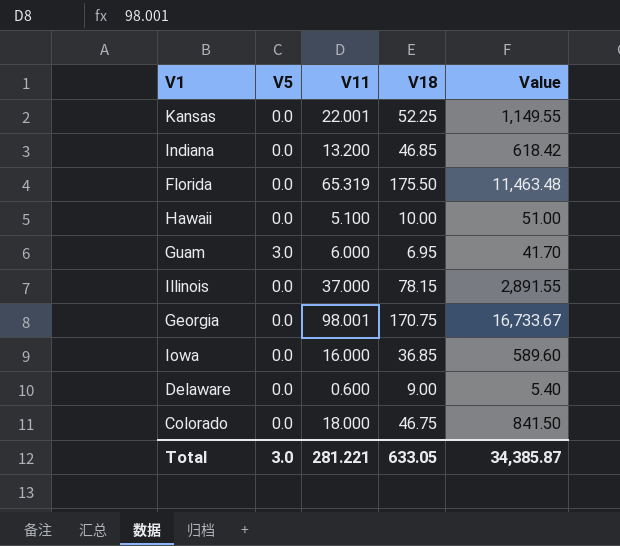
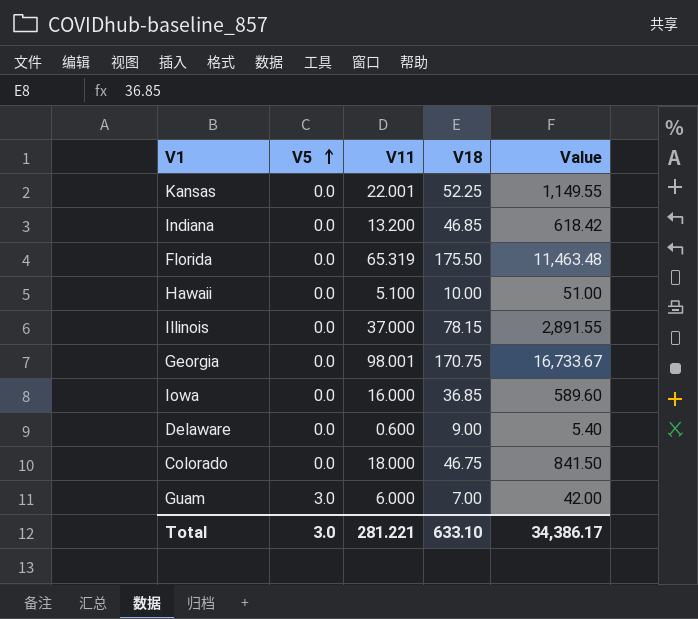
row order: none -> V5 ascending
Guam | V18: 6.95 -> 7.00
Guam | Value: 41.70 -> 42.00
Total | V18: 633.05 -> 633.10
Total | Value: 34,385.87 -> 34,386.17

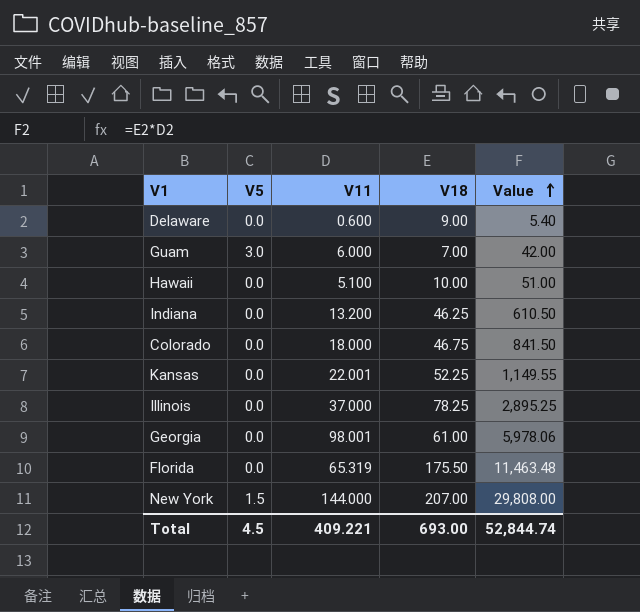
row order: V5 ascending -> Value ascending
row Iowa: 0.0 | 16.000 | 36.85 | 589.60 -> none
Indiana | V18: 46.85 -> 46.25
Indiana | Value: 618.42 -> 610.50
Illinois | V18: 78.15 -> 78.25
Illinois | Value: 2,891.55 -> 2,895.25
Georgia | V18: 170.75 -> 61.00
Georgia | Value: 16,733.67 -> 5,978.06
row New York: none -> 1.5 | 144.000 | 207.00 | 29,808.00
Total | V5: 3.0 -> 4.5
Total | V11: 281.221 -> 409.221
Total | V18: 633.10 -> 693.00
Total | Value: 34,386.17 -> 52,844.74

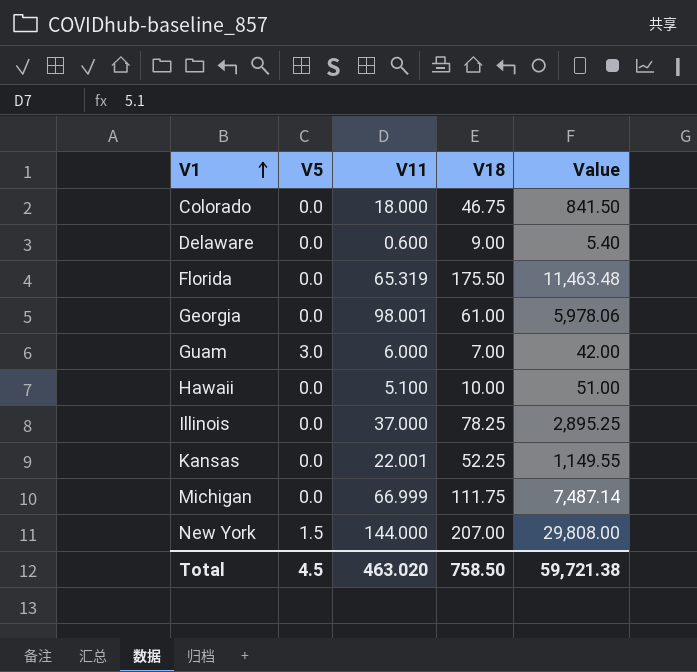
row order: Value ascending -> V1 ascending
row Indiana: 0.0 | 13.200 | 46.25 | 610.50 -> none
row Michigan: none -> 0.0 | 66.999 | 111.75 | 7,487.14
Total | V11: 409.221 -> 463.020
Total | V18: 693.00 -> 758.50
Total | Value: 52,844.74 -> 59,721.38

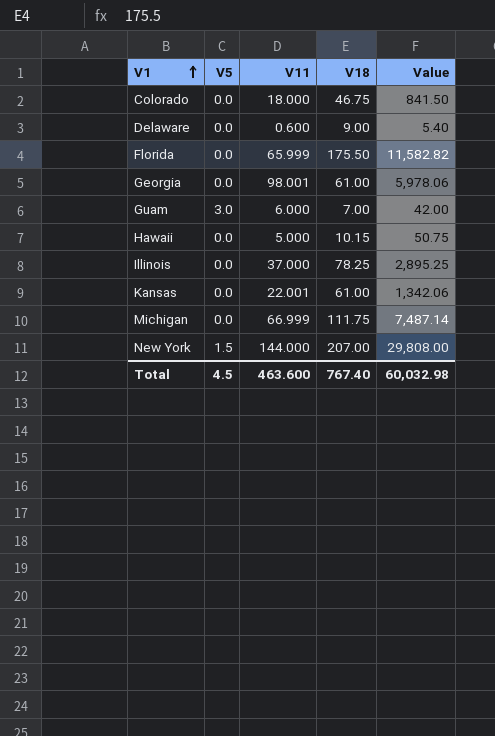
Florida | V11: 65.319 -> 65.999
Florida | Value: 11,463.48 -> 11,582.82
Hawaii | V11: 5.100 -> 5.000
Hawaii | V18: 10.00 -> 10.15
Hawaii | Value: 51.00 -> 50.75
Kansas | V18: 52.25 -> 61.00
Kansas | Value: 1,149.55 -> 1,342.06
Total | V11: 463.020 -> 463.600
Total | V18: 758.50 -> 767.40
Total | Value: 59,721.38 -> 60,032.98

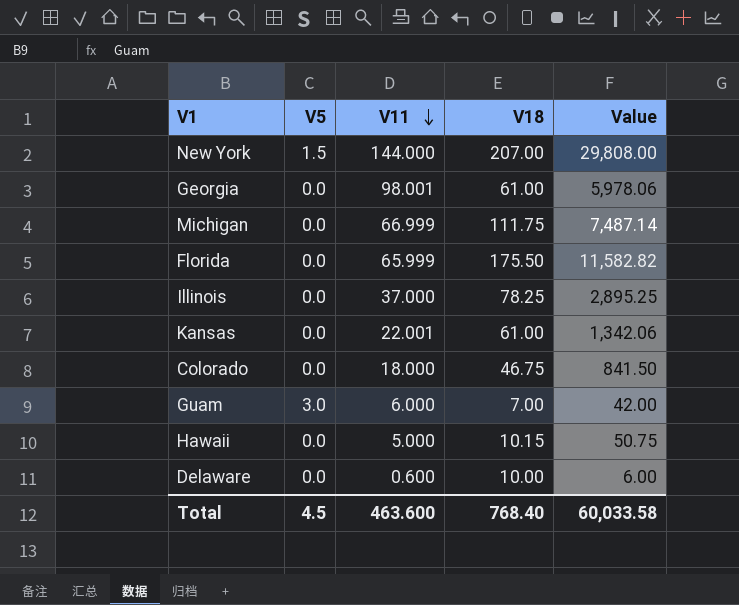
row order: V1 ascending -> V11 descending
Delaware | V18: 9.00 -> 10.00
Delaware | Value: 5.40 -> 6.00
Total | V18: 767.40 -> 768.40
Total | Value: 60,032.98 -> 60,033.58

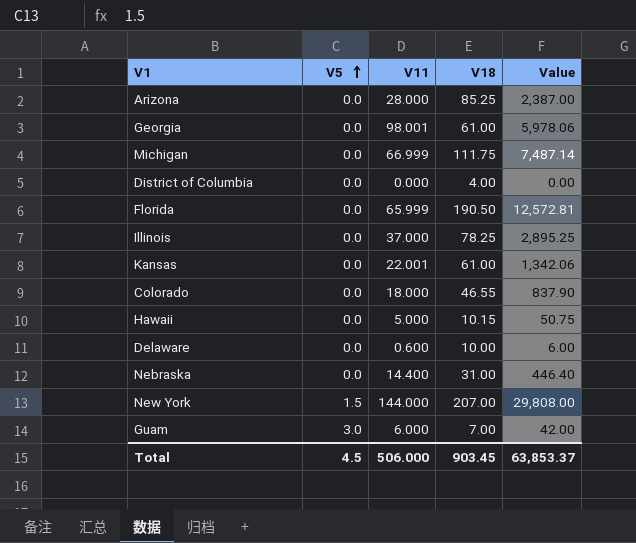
row order: V11 descending -> V5 ascending
row Arizona: none -> 0.0 | 28.000 | 85.25 | 2,387.00
row District of Columbia: none -> 0.0 | 0.000 | 4.00 | 0.00
Florida | V18: 175.50 -> 190.50
Florida | Value: 11,582.82 -> 12,572.81
Colorado | V18: 46.75 -> 46.55
Colorado | Value: 841.50 -> 837.90
row Nebraska: none -> 0.0 | 14.400 | 31.00 | 446.40
Total | V11: 463.600 -> 506.000
Total | V18: 768.40 -> 903.45
Total | Value: 60,033.58 -> 63,853.37

